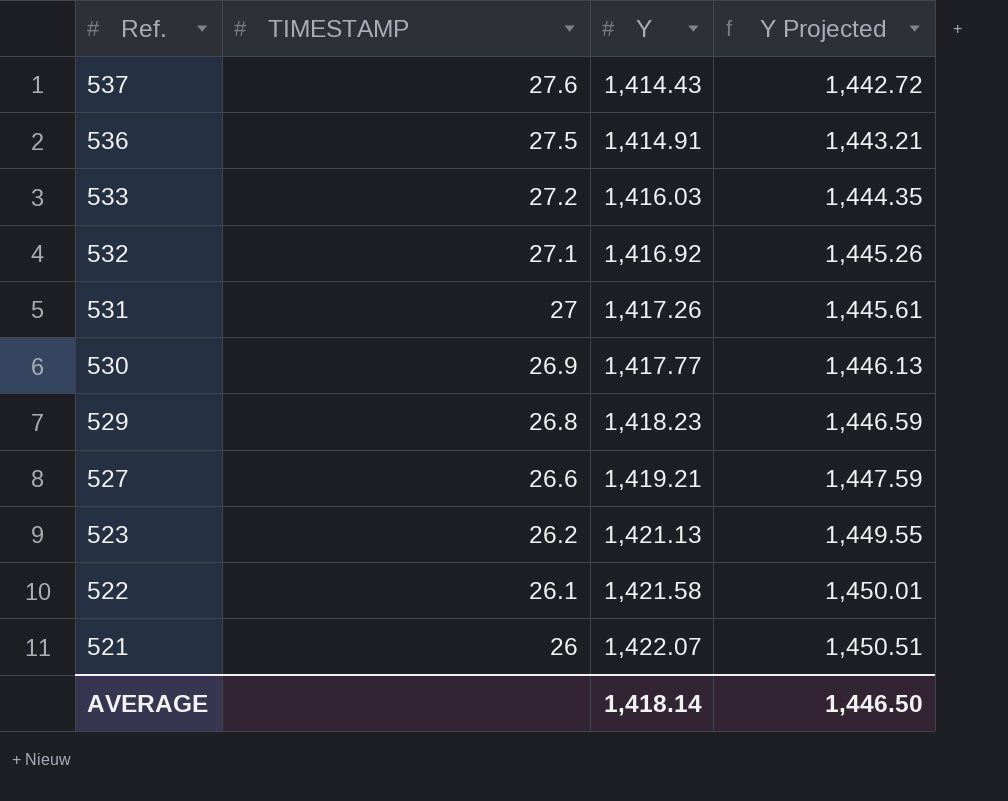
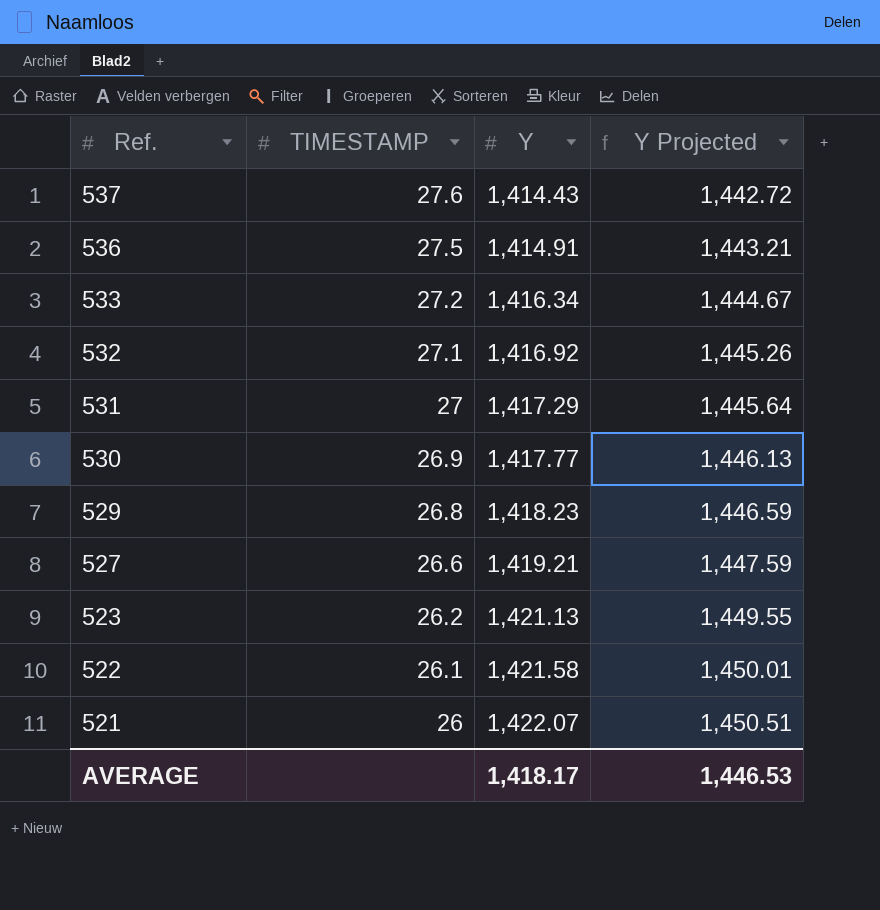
533 | Y: 1,416.03 -> 1,416.34
533 | Y Projected: 1,444.35 -> 1,444.67
531 | Y: 1,417.26 -> 1,417.29
531 | Y Projected: 1,445.61 -> 1,445.64
AVERAGE | Y: 1,418.14 -> 1,418.17
AVERAGE | Y Projected: 1,446.50 -> 1,446.53

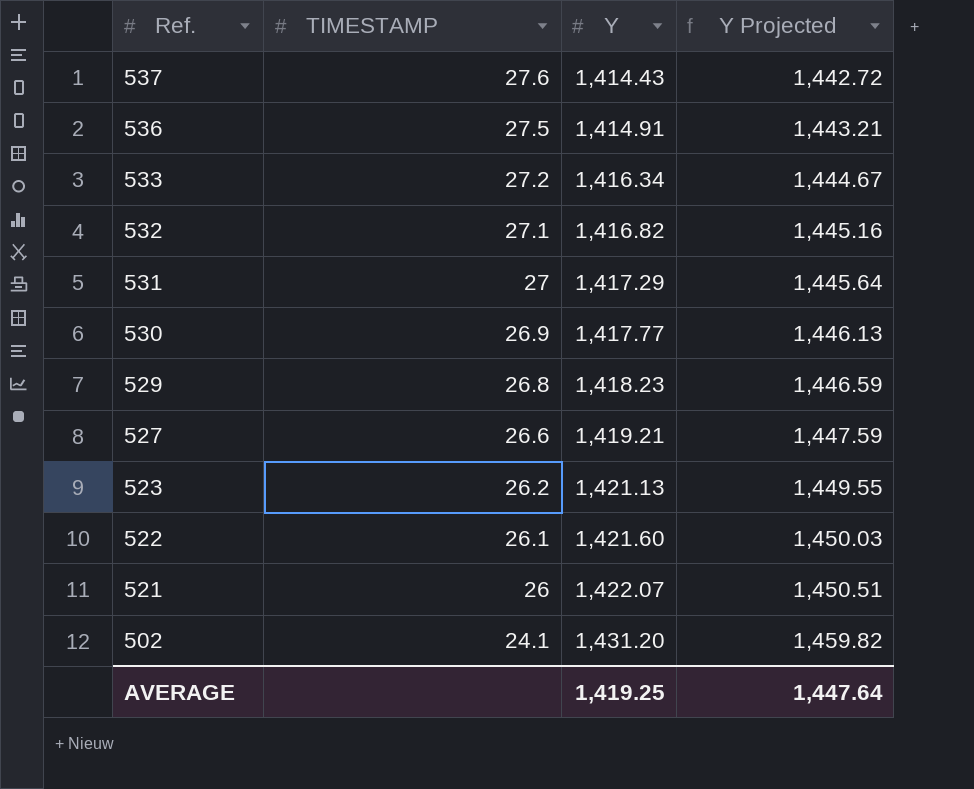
532 | Y: 1,416.92 -> 1,416.82
532 | Y Projected: 1,445.26 -> 1,445.16
522 | Y: 1,421.58 -> 1,421.60
522 | Y Projected: 1,450.01 -> 1,450.03
row 502: none -> 24.1 | 1,431.20 | 1,459.82
AVERAGE | Y: 1,418.17 -> 1,419.25
AVERAGE | Y Projected: 1,446.53 -> 1,447.64

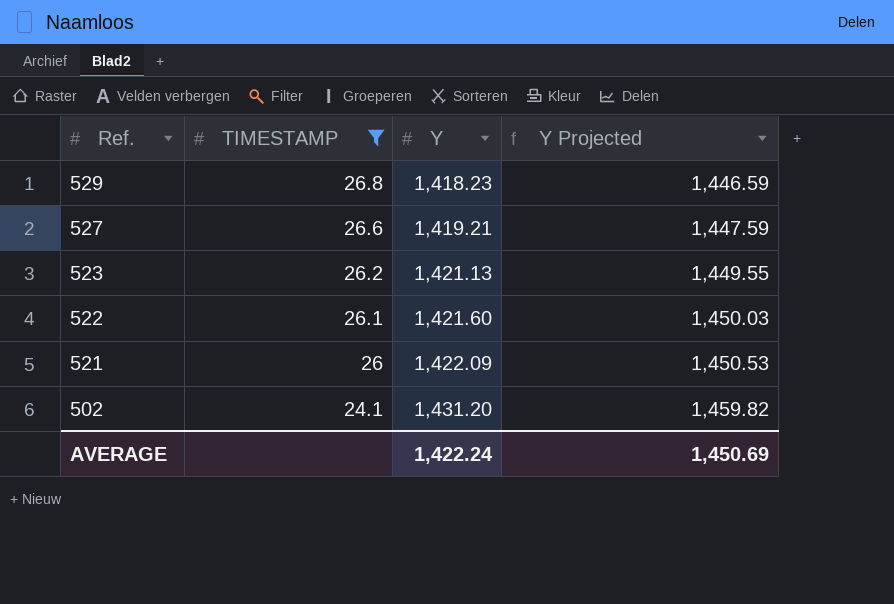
filter: none -> TIMESTAMP <= 26.8
521 | Y: 1,422.07 -> 1,422.09
521 | Y Projected: 1,450.51 -> 1,450.53
AVERAGE | Y: 1,419.25 -> 1,422.24
AVERAGE | Y Projected: 1,447.64 -> 1,450.69

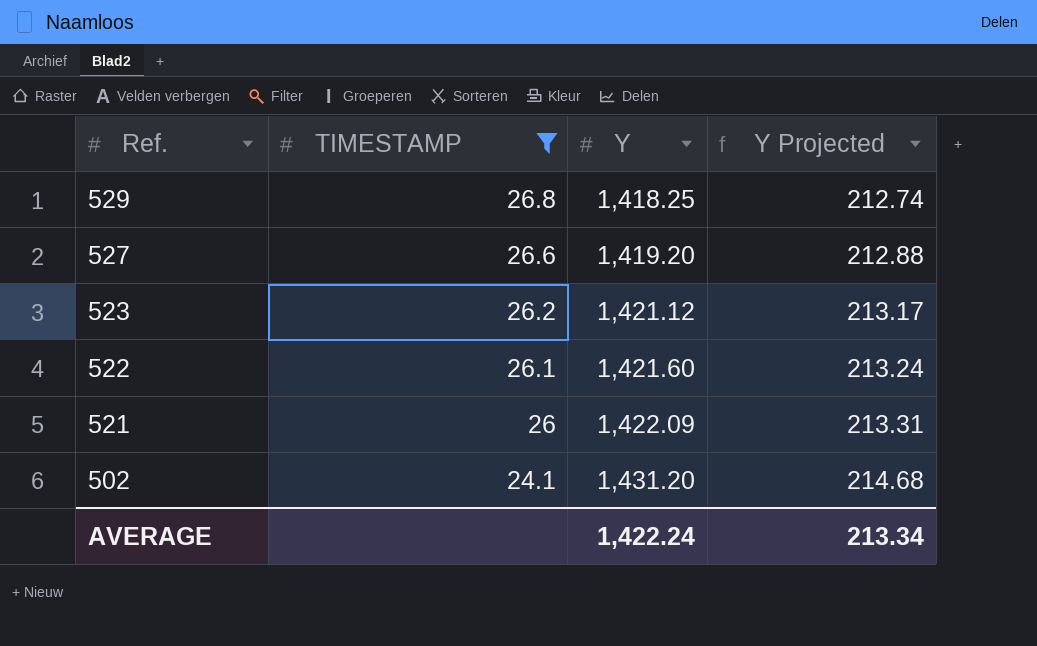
column Y Projected | formula: [Y] * 1.02 -> [Y] * 0.15
529 | Y: 1,418.23 -> 1,418.25
527 | Y: 1,419.21 -> 1,419.20
523 | Y: 1,421.13 -> 1,421.12
AVERAGE | Y Projected: 1,450.69 -> 213.34

